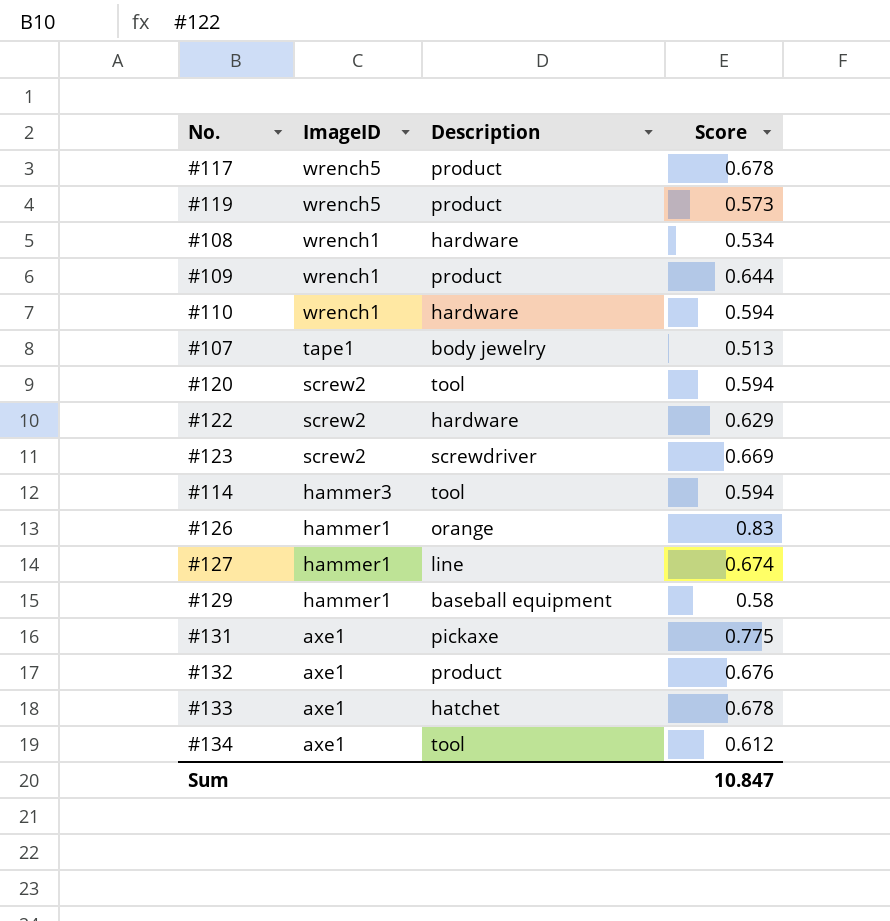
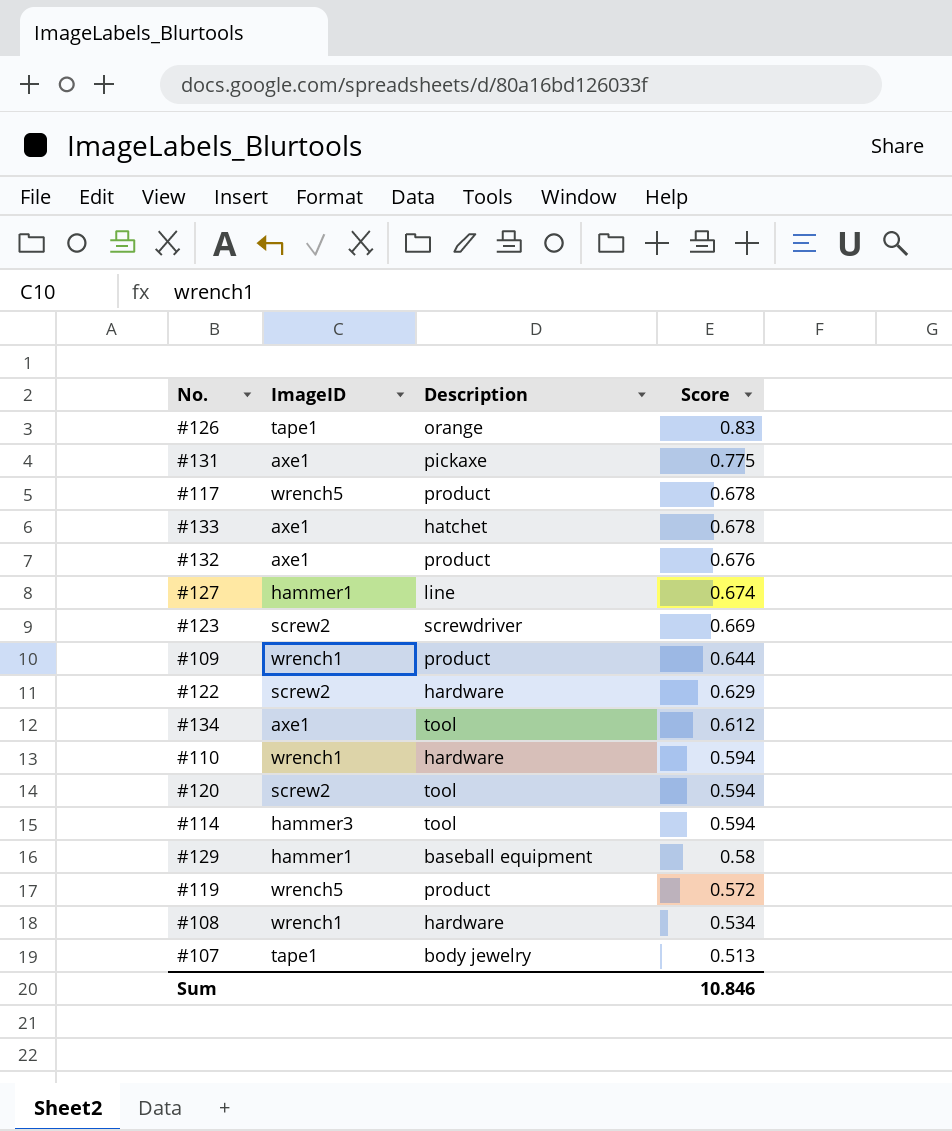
row order: ImageID descending -> Score descending
#126 | ImageID: hammer1 -> tape1
#119 | Score: 0.573 -> 0.572
Sum | Score: 10.847 -> 10.846

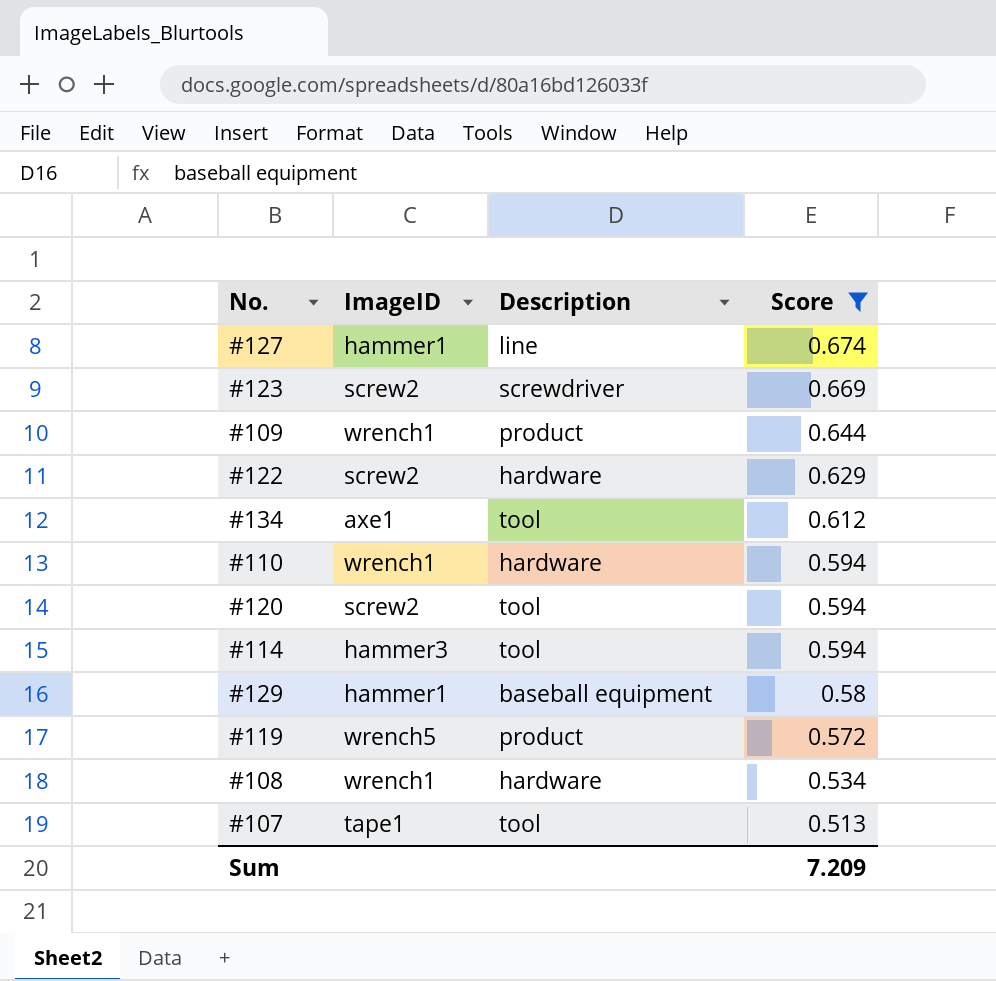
filter: none -> Score <= 0.674
#107 | Description: body jewelry -> tool
Sum | Score: 10.846 -> 7.209

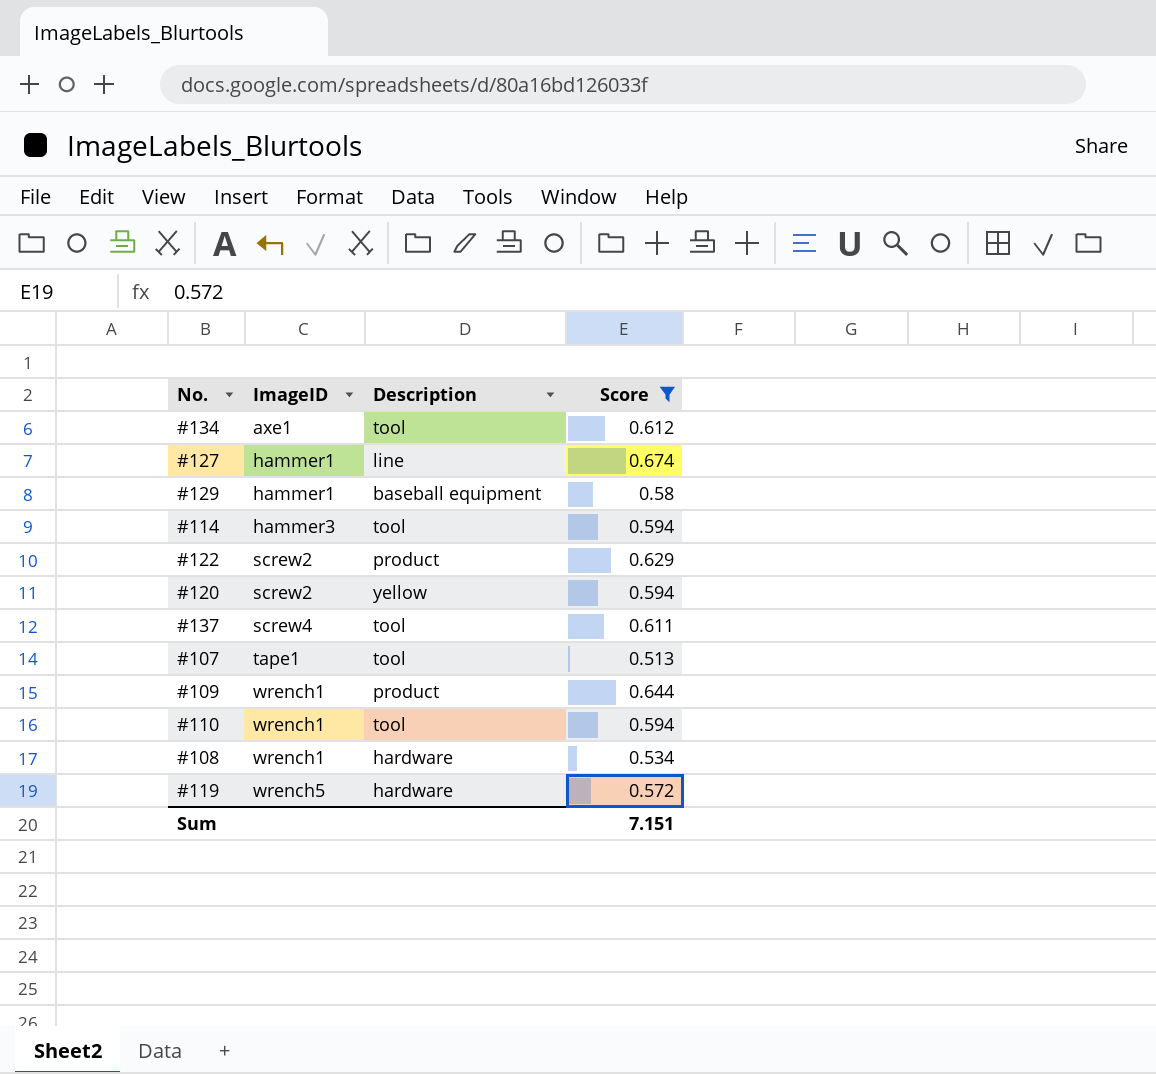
row order: Score descending -> ImageID ascending
row #123: screw2 | screwdriver | 0.669 -> none
#122 | Description: hardware -> product
#120 | Description: tool -> yellow
row #137: none -> screw4 | tool | 0.611
#110 | Description: hardware -> tool
#119 | Description: product -> hardware
Sum | Score: 7.209 -> 7.151

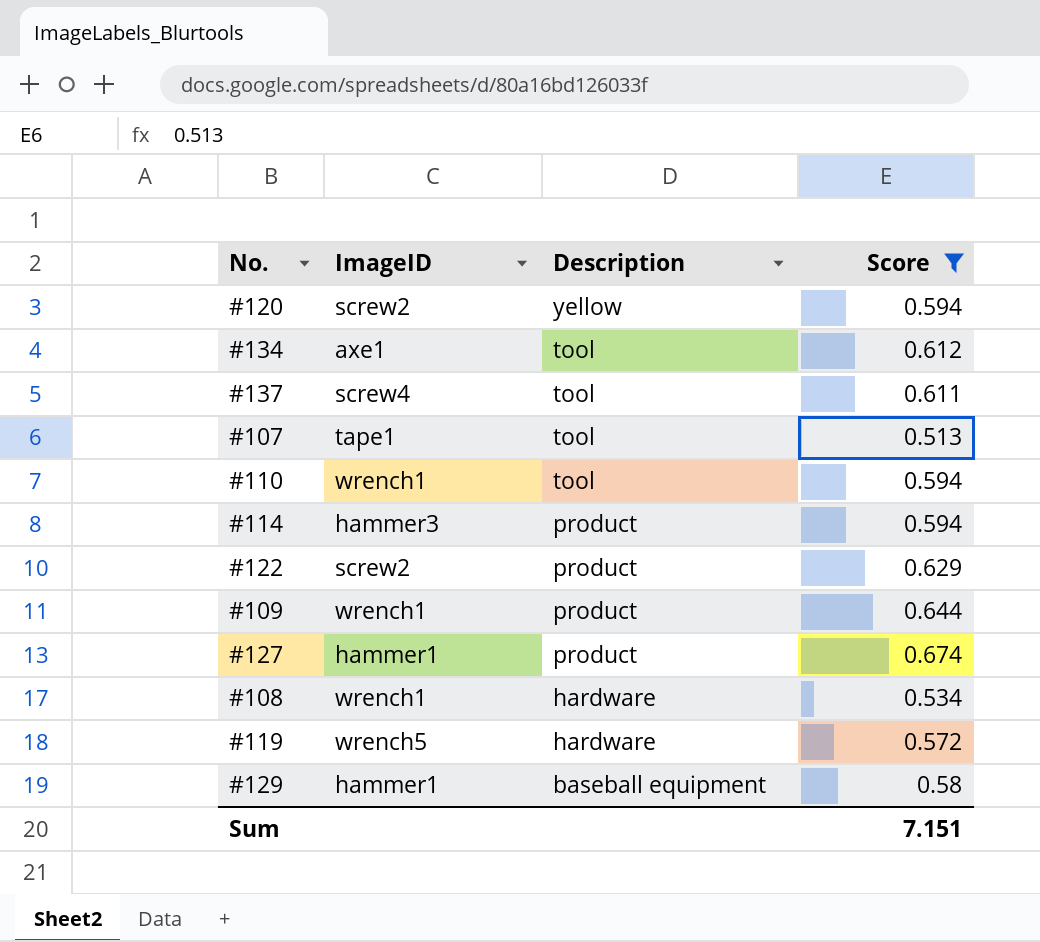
row order: ImageID ascending -> Description descending
#114 | Description: tool -> product
#127 | Description: line -> product

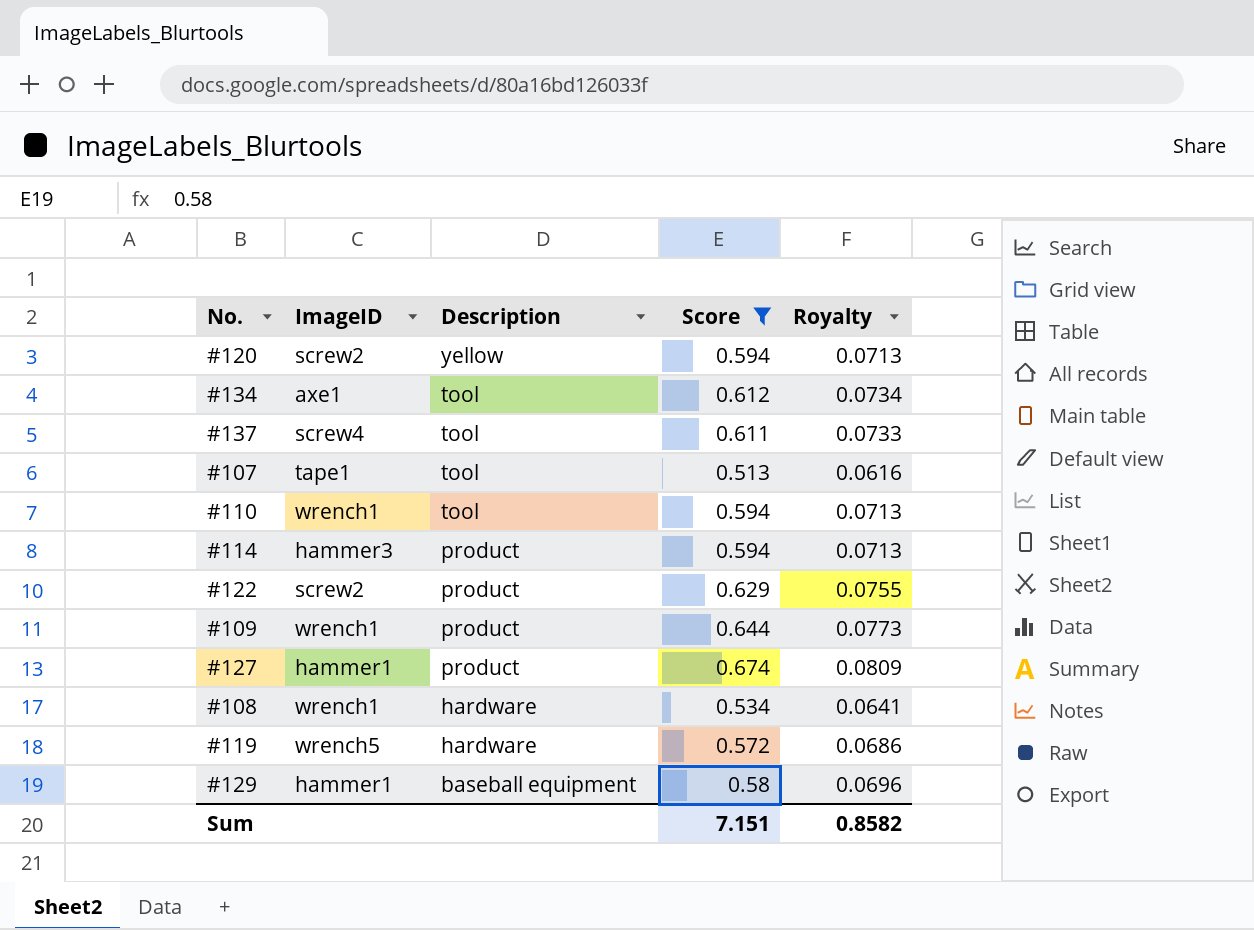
column Royalty | formula: none -> [Score] * 0.12

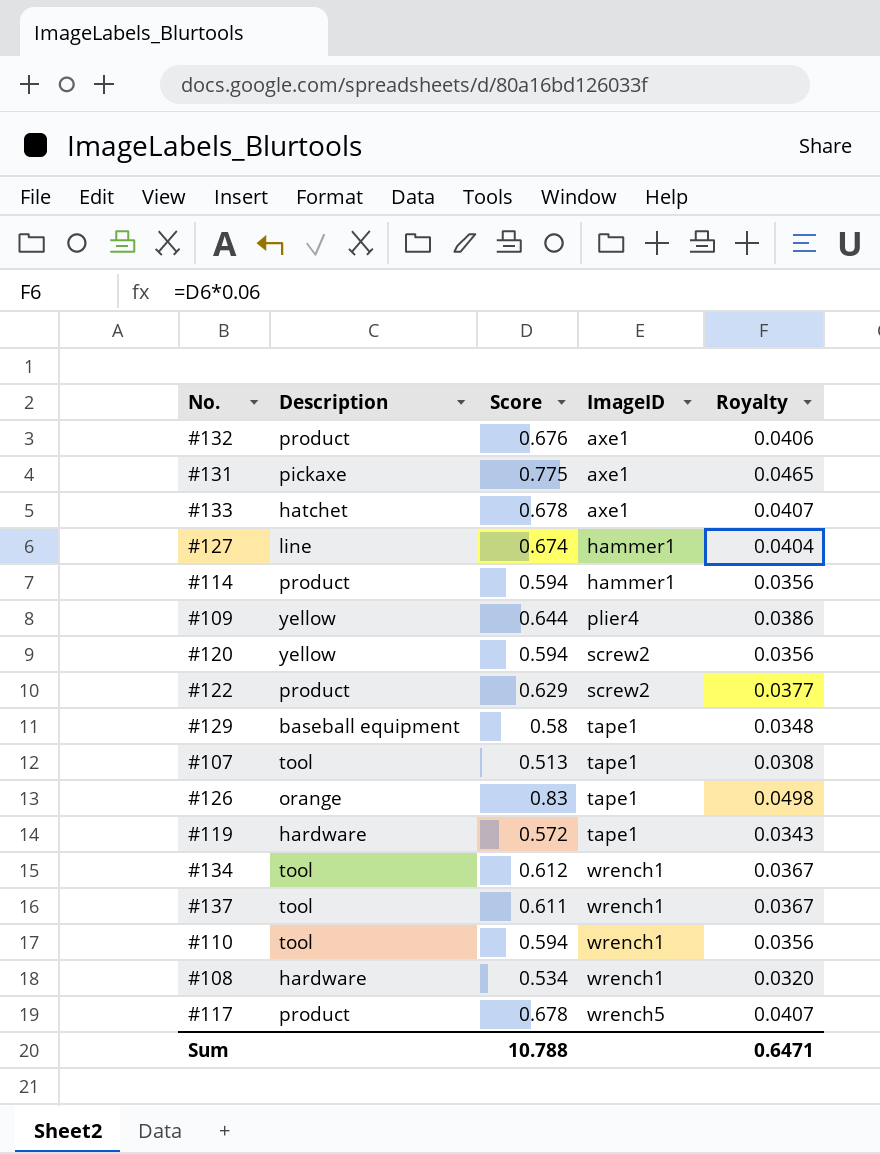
filter: Score <= 0.674 -> none
row order: Description descending -> ImageID ascending
column ImageID | position: 2 -> 4
column Royalty | formula: [Score] * 0.12 -> [Score] * 0.06
#127 | Description: product -> line
#114 | ImageID: hammer3 -> hammer1
#109 | Description: product -> yellow
#109 | ImageID: wrench1 -> plier4
#129 | ImageID: hammer1 -> tape1
#119 | ImageID: wrench5 -> tape1
#134 | ImageID: axe1 -> wrench1
#137 | ImageID: screw4 -> wrench1
Sum | Score: 7.151 -> 10.788
Sum | Royalty: 0.8582 -> 0.6471

